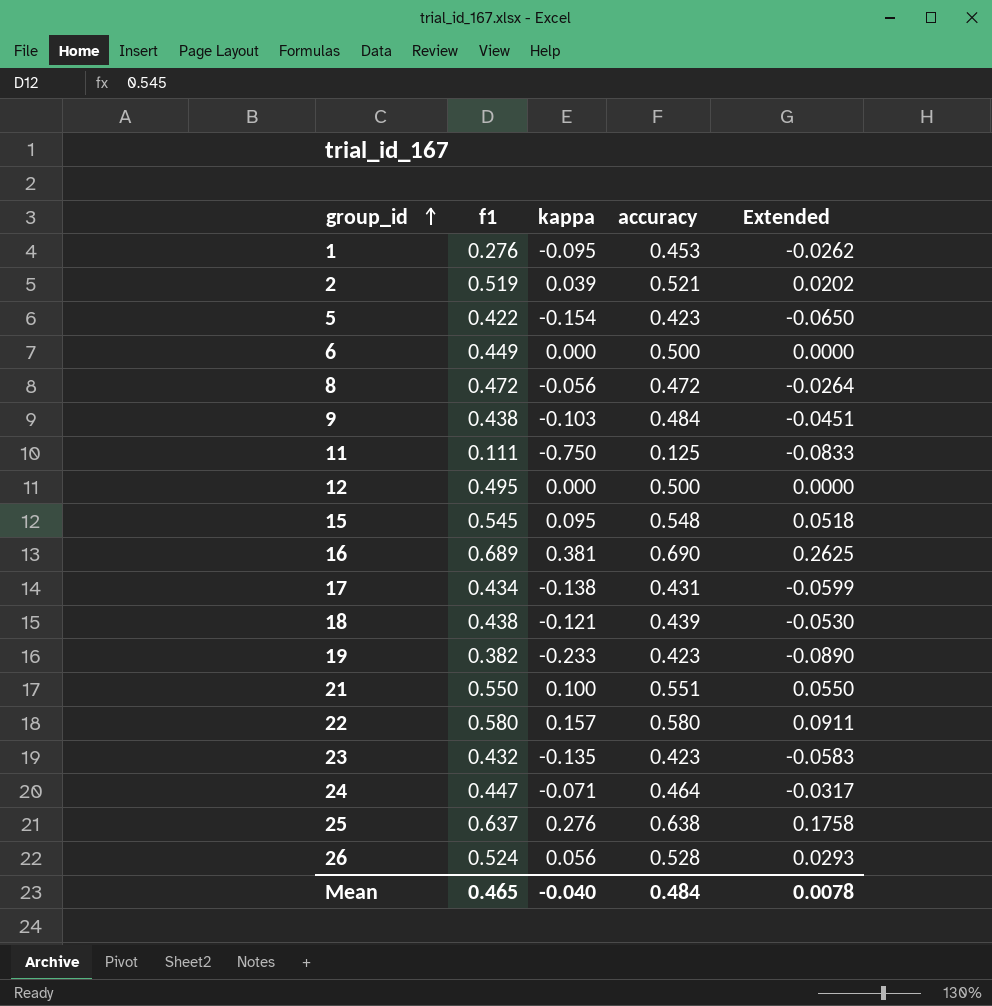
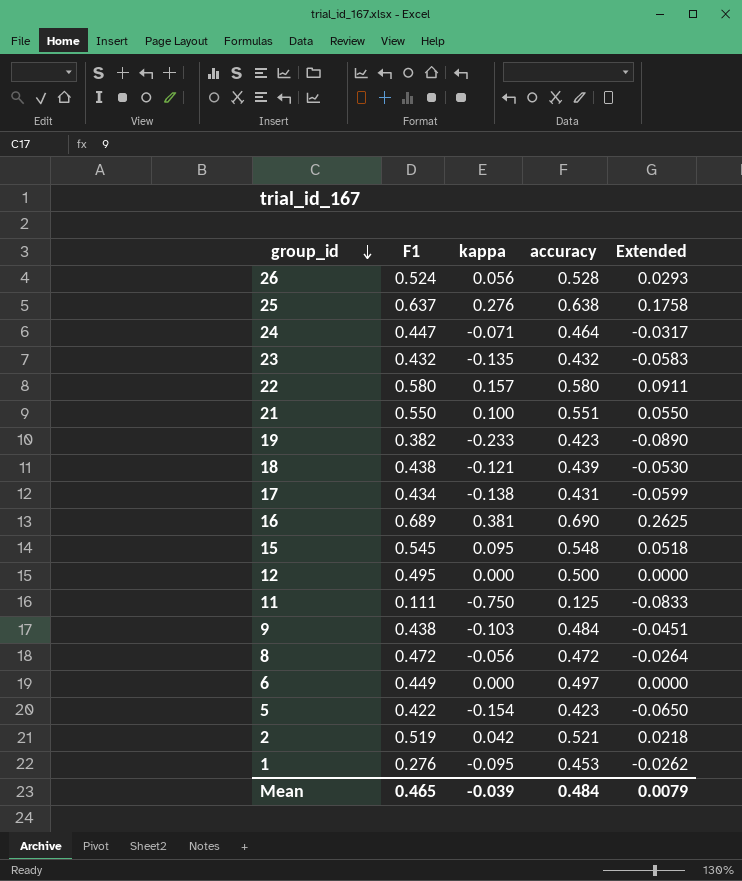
row order: group_id ascending -> group_id descending
column name: f1 -> F1
23 | accuracy: 0.423 -> 0.432
6 | accuracy: 0.500 -> 0.497
2 | kappa: 0.039 -> 0.042
2 | Extended: 0.0202 -> 0.0218
Mean | kappa: -0.040 -> -0.039
Mean | Extended: 0.0078 -> 0.0079

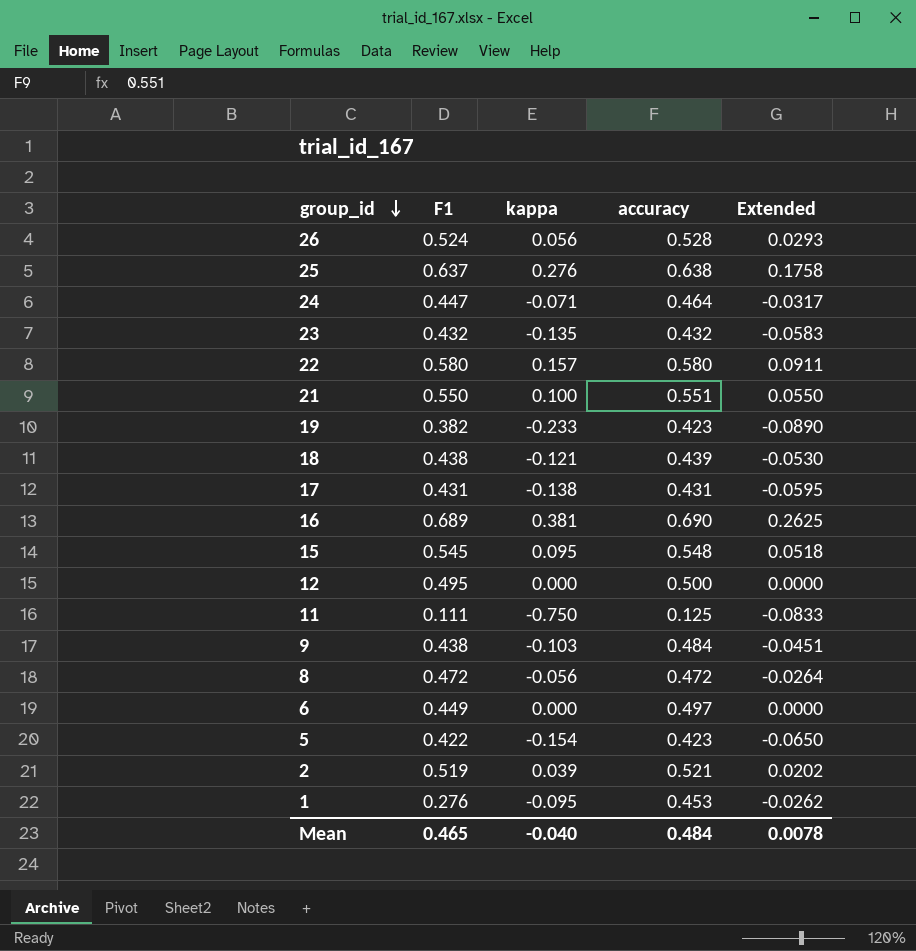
17 | F1: 0.434 -> 0.431
17 | Extended: -0.0599 -> -0.0595
2 | kappa: 0.042 -> 0.039
2 | Extended: 0.0218 -> 0.0202
Mean | kappa: -0.039 -> -0.040
Mean | Extended: 0.0079 -> 0.0078

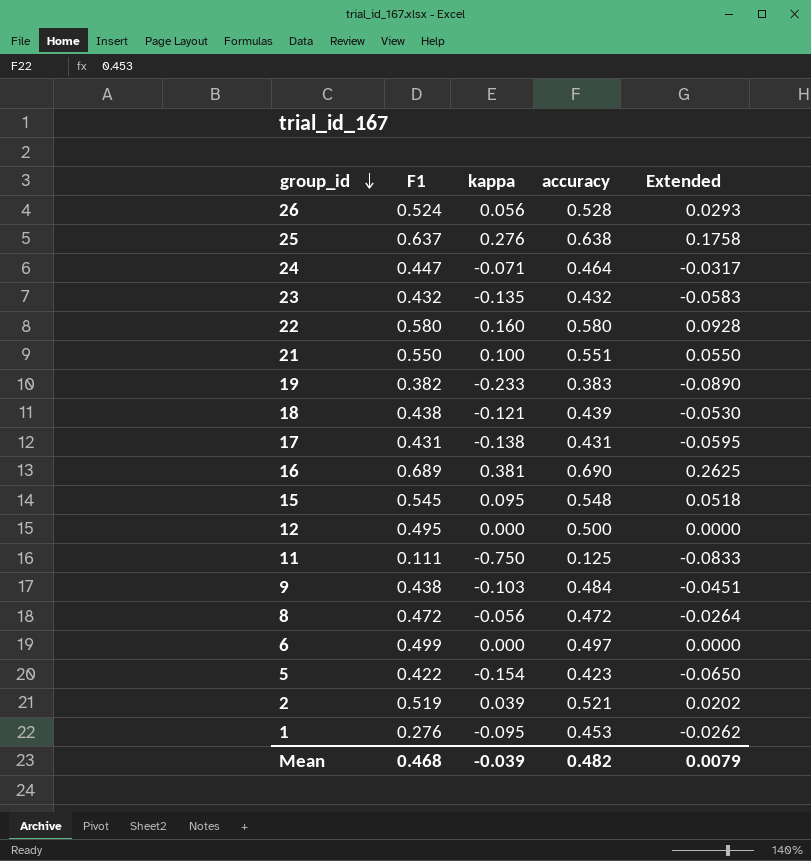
22 | kappa: 0.157 -> 0.160
22 | Extended: 0.0911 -> 0.0928
19 | accuracy: 0.423 -> 0.383
6 | F1: 0.449 -> 0.499
Mean | F1: 0.465 -> 0.468
Mean | kappa: -0.040 -> -0.039
Mean | accuracy: 0.484 -> 0.482
Mean | Extended: 0.0078 -> 0.0079

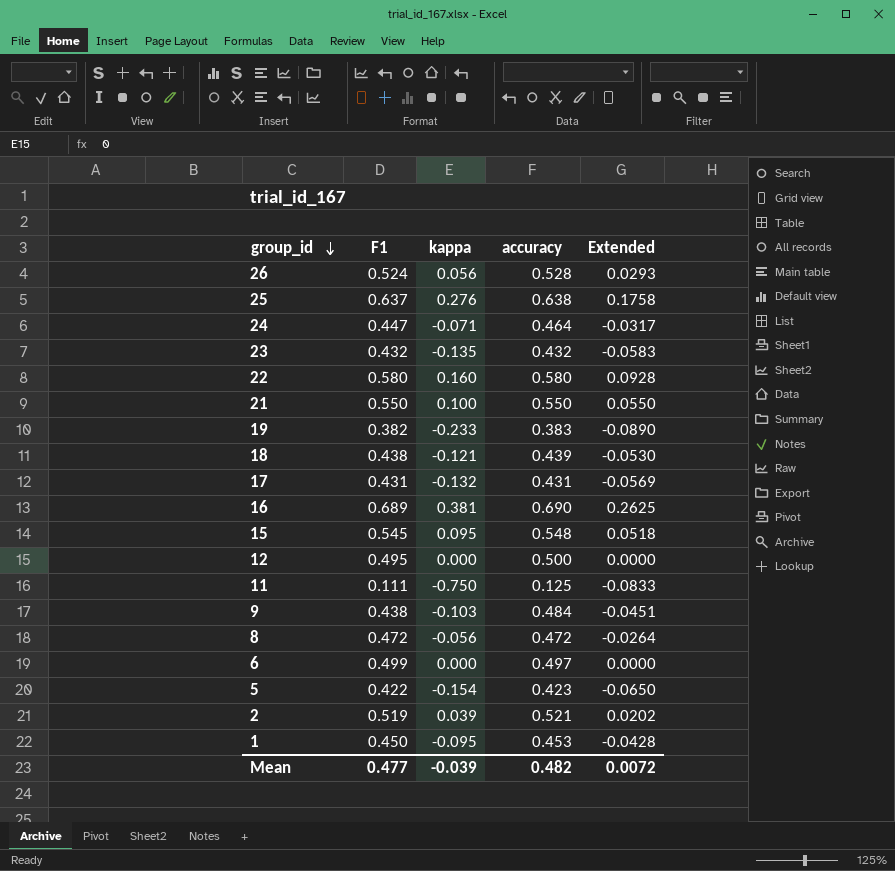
21 | accuracy: 0.551 -> 0.550
17 | kappa: -0.138 -> -0.132
17 | Extended: -0.0595 -> -0.0569
1 | F1: 0.276 -> 0.450
1 | Extended: -0.0262 -> -0.0428
Mean | F1: 0.468 -> 0.477
Mean | Extended: 0.0079 -> 0.0072

